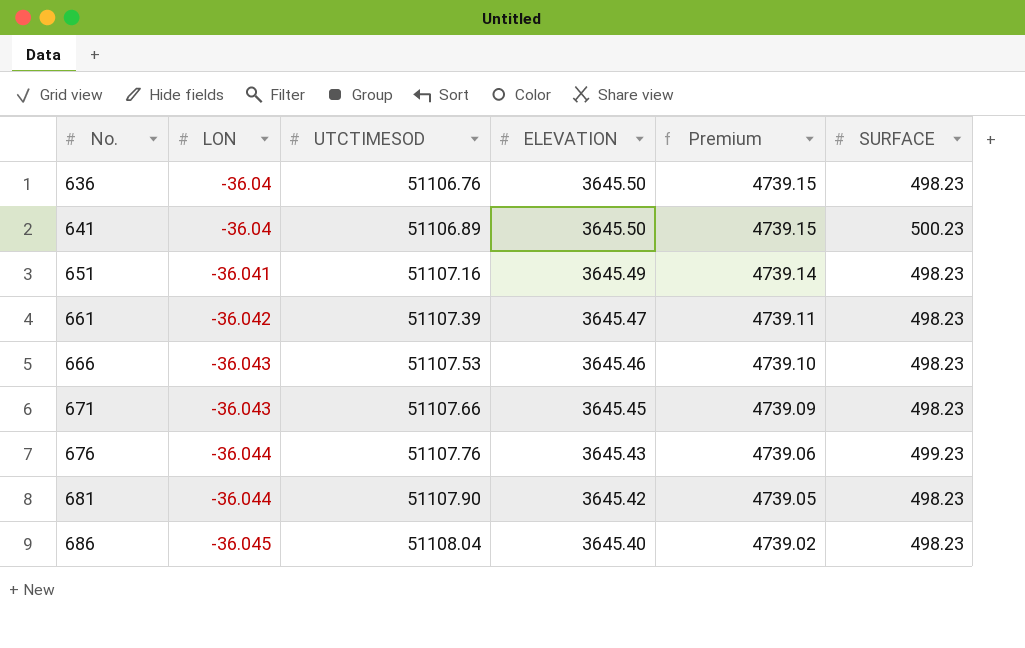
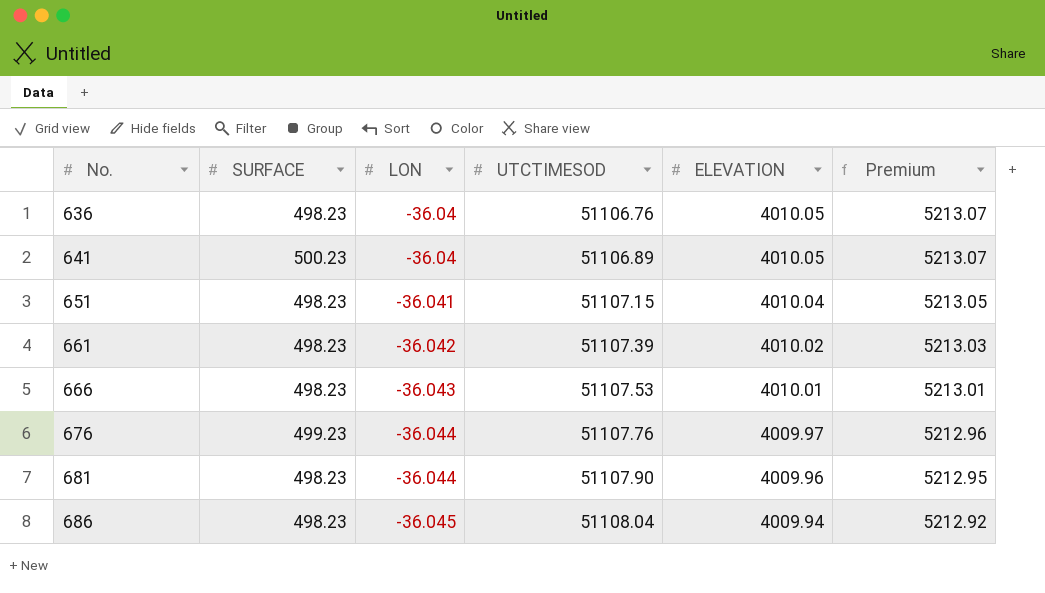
column SURFACE | position: 6 -> 2
row 671: -36.043 | 51107.66 | 3645.45 | 4739.09 | 498.23 -> none
636 | ELEVATION: 3645.50 -> 4010.05
636 | Premium: 4739.15 -> 5213.07
641 | ELEVATION: 3645.50 -> 4010.05
641 | Premium: 4739.15 -> 5213.07
651 | UTCTIMESOD: 51107.16 -> 51107.15
651 | ELEVATION: 3645.49 -> 4010.04
651 | Premium: 4739.14 -> 5213.05
661 | ELEVATION: 3645.47 -> 4010.02
661 | Premium: 4739.11 -> 5213.03
666 | ELEVATION: 3645.46 -> 4010.01
666 | Premium: 4739.10 -> 5213.01
676 | ELEVATION: 3645.43 -> 4009.97
676 | Premium: 4739.06 -> 5212.96
681 | ELEVATION: 3645.42 -> 4009.96
681 | Premium: 4739.05 -> 5212.95
686 | ELEVATION: 3645.40 -> 4009.94
686 | Premium: 4739.02 -> 5212.92

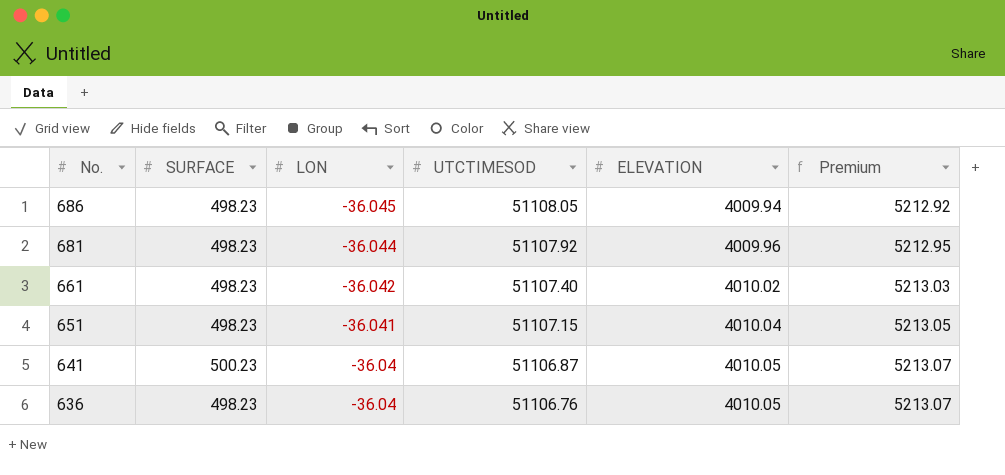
row order: No. ascending -> No. descending
row 666: 498.23 | -36.043 | 51107.53 | 4010.01 | 5213.01 -> none
row 676: 499.23 | -36.044 | 51107.76 | 4009.97 | 5212.96 -> none
686 | UTCTIMESOD: 51108.04 -> 51108.05
681 | UTCTIMESOD: 51107.90 -> 51107.92
661 | UTCTIMESOD: 51107.39 -> 51107.40
641 | UTCTIMESOD: 51106.89 -> 51106.87

